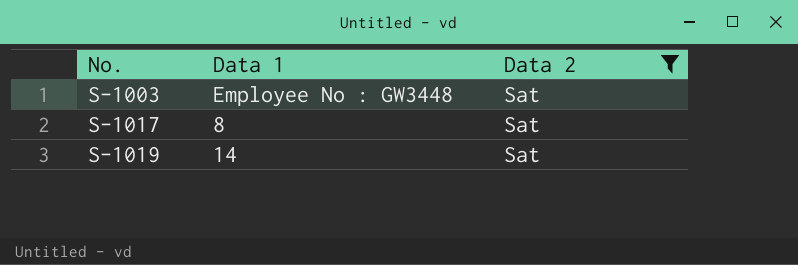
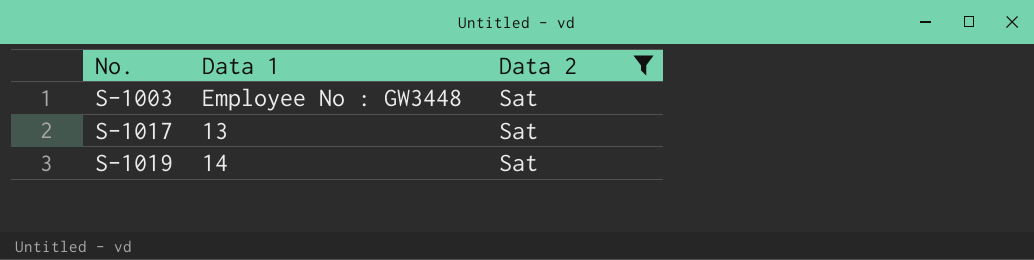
S-1017 | Data 1: 8 -> 13

